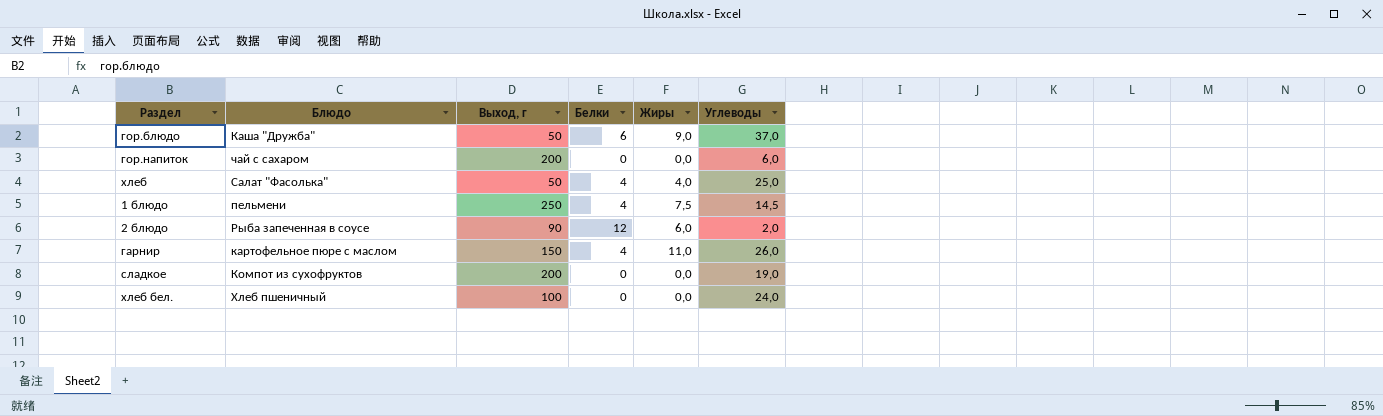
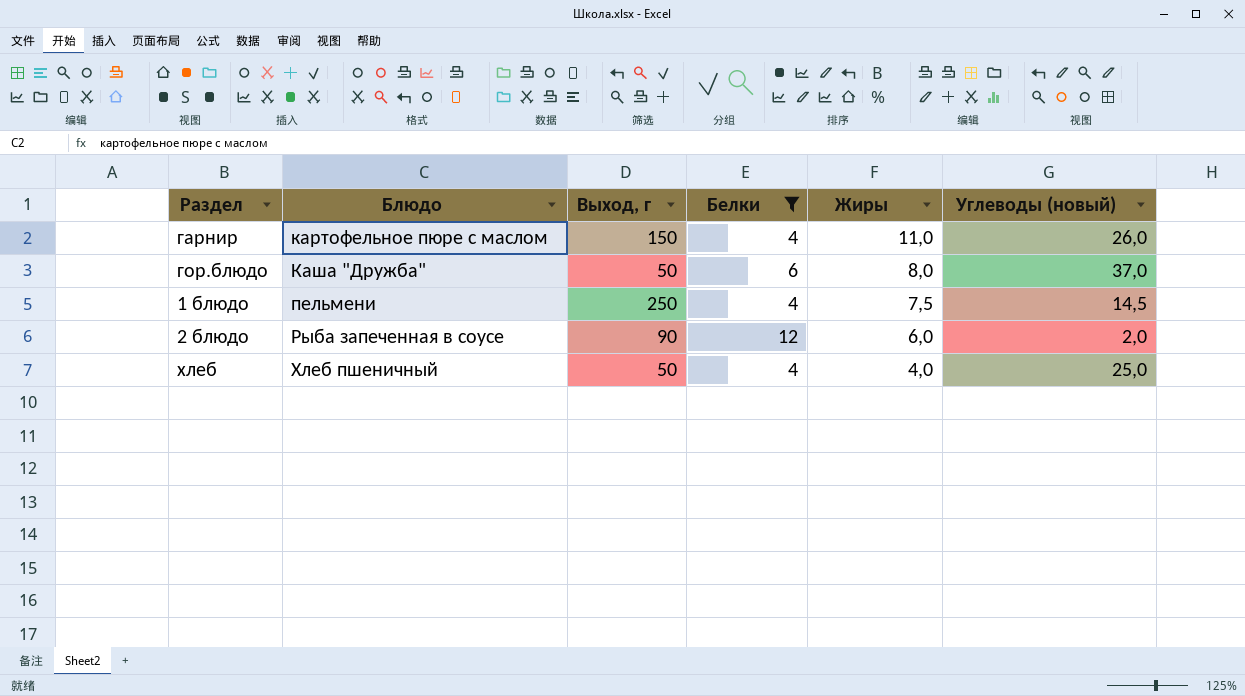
filter: none -> Белки != 0
row order: none -> Блюдо ascending
column name: Углеводы -> Углеводы (новый)
гор.блюдо | Жиры: 9,0 -> 8,0
хлеб | Блюдо: Салат "Фасолька" -> Хлеб пшеничный

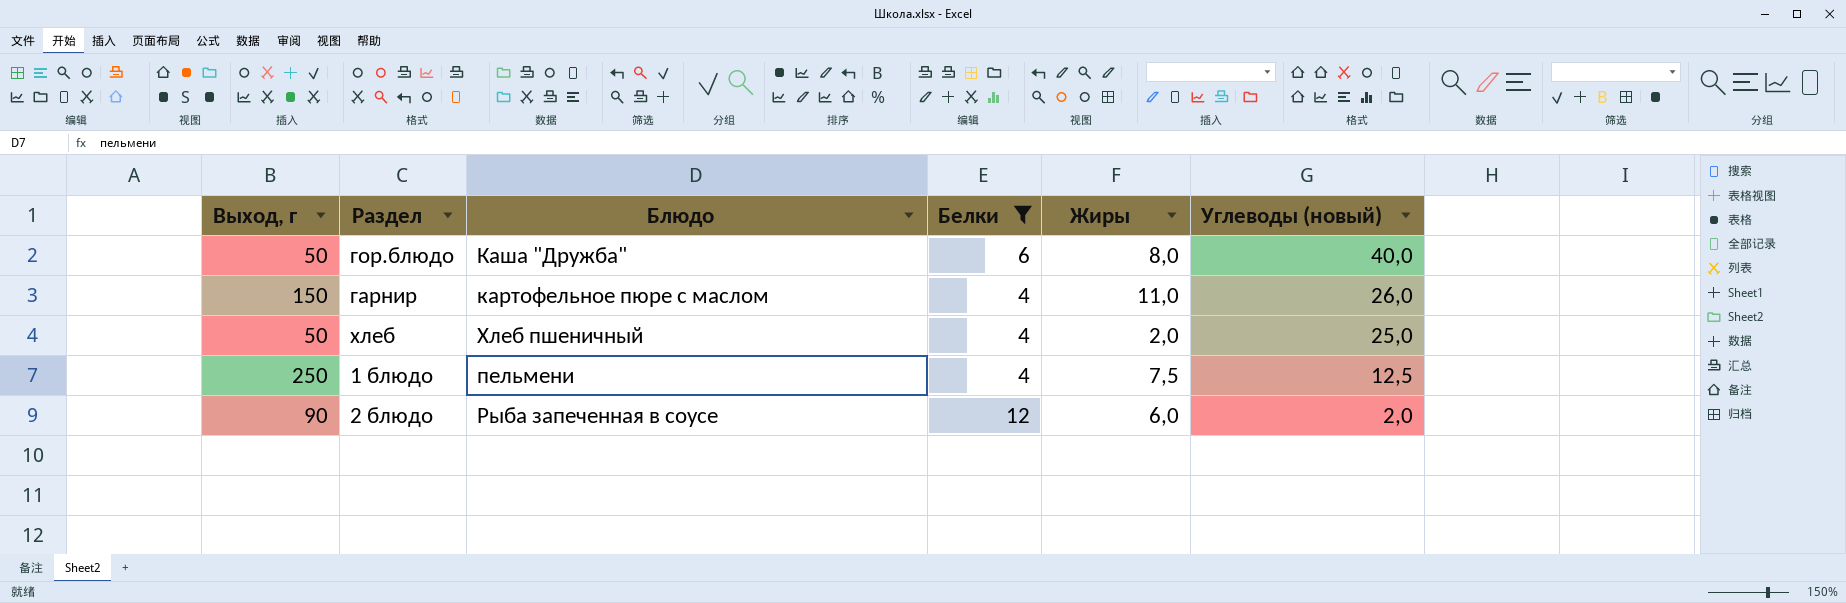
row order: Блюдо ascending -> Углеводы (новый) descending
column Выход, г | position: 3 -> 1
гор.блюдо | Углеводы (новый): 37,0 -> 40,0
хлеб | Жиры: 4,0 -> 2,0
1 блюдо | Углеводы (новый): 14,5 -> 12,5

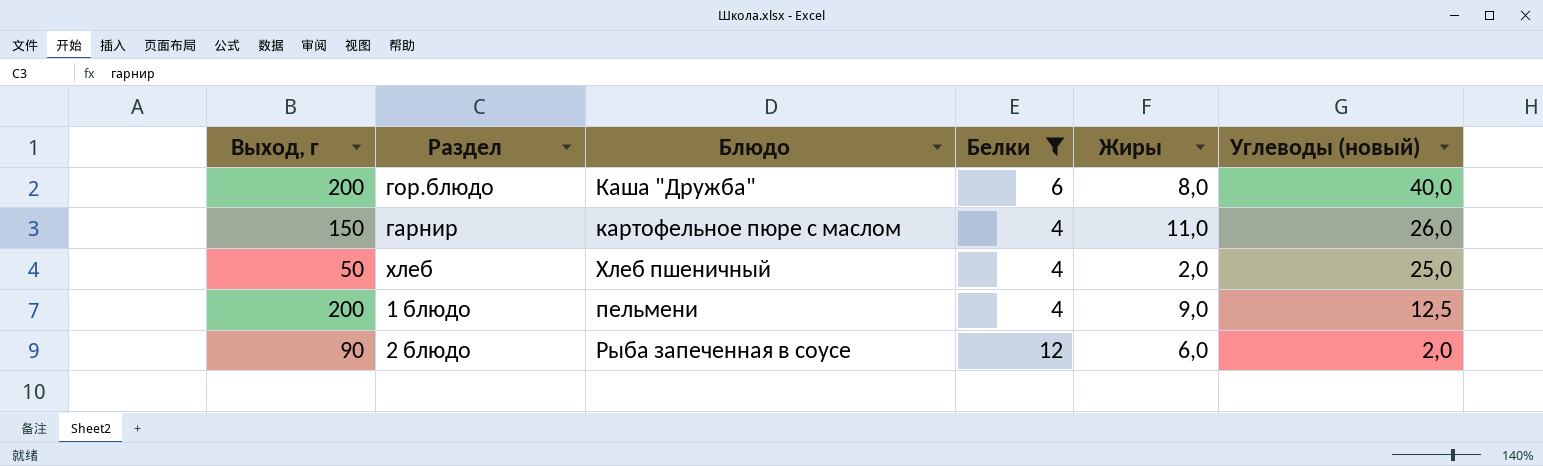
гор.блюдо | Выход, г: 50 -> 200
1 блюдо | Выход, г: 250 -> 200
1 блюдо | Жиры: 7,5 -> 9,0

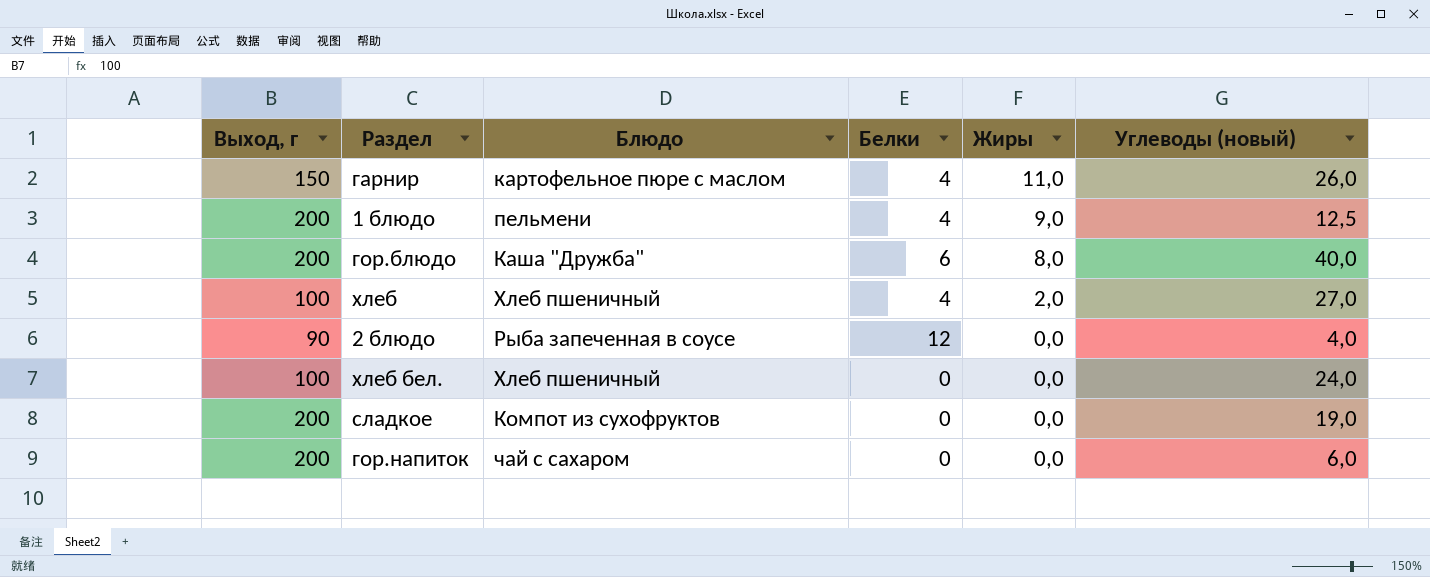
filter: Белки != 0 -> none
row order: Углеводы (новый) descending -> Жиры descending
хлеб | Выход, г: 50 -> 100
хлеб | Углеводы (новый): 25,0 -> 27,0
2 блюдо | Жиры: 6,0 -> 0,0
2 блюдо | Углеводы (новый): 2,0 -> 4,0

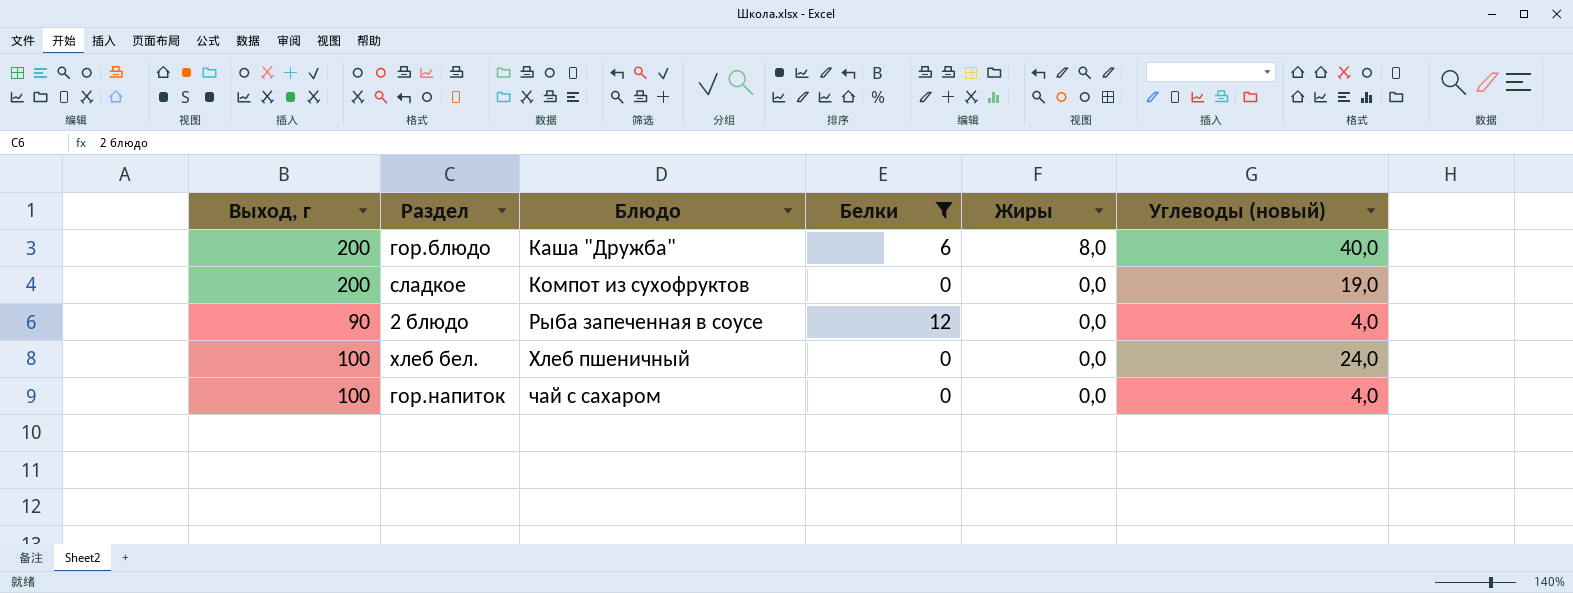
filter: none -> Белки != 4
row order: Жиры descending -> Блюдо ascending
гор.напиток | Выход, г: 200 -> 100
гор.напиток | Углеводы (новый): 6,0 -> 4,0

